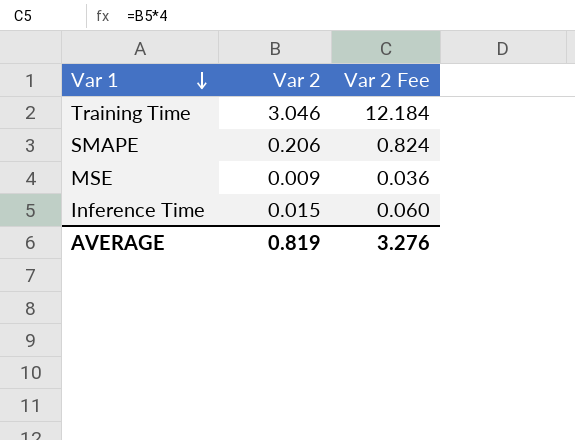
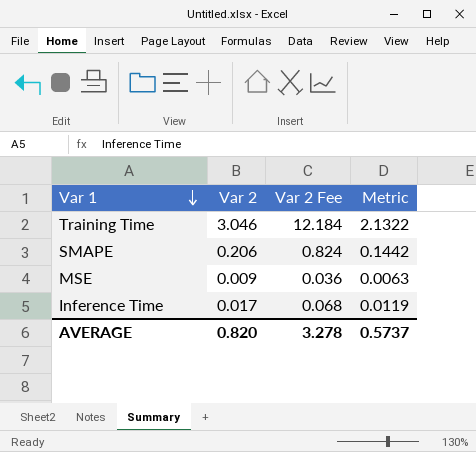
column Metric | formula: none -> [Var 2] * 0.7
Inference Time | Var 2: 0.015 -> 0.017
Inference Time | Var 2 Fee: 0.060 -> 0.068
AVERAGE | Var 2: 0.819 -> 0.820
AVERAGE | Var 2 Fee: 3.276 -> 3.278

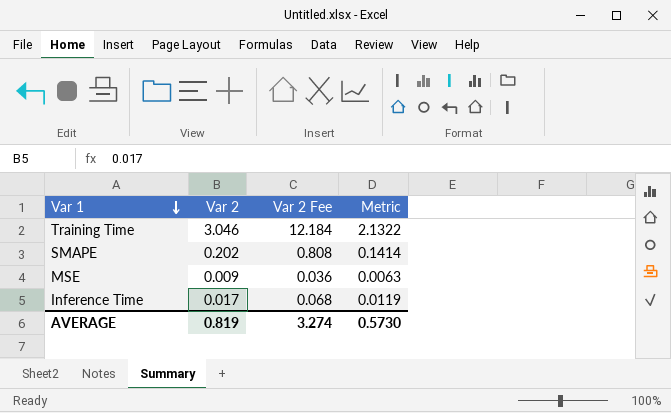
SMAPE | Var 2: 0.206 -> 0.202
SMAPE | Var 2 Fee: 0.824 -> 0.808
SMAPE | Metric: 0.1442 -> 0.1414
AVERAGE | Var 2: 0.820 -> 0.819
AVERAGE | Var 2 Fee: 3.278 -> 3.274
AVERAGE | Metric: 0.5737 -> 0.5730

